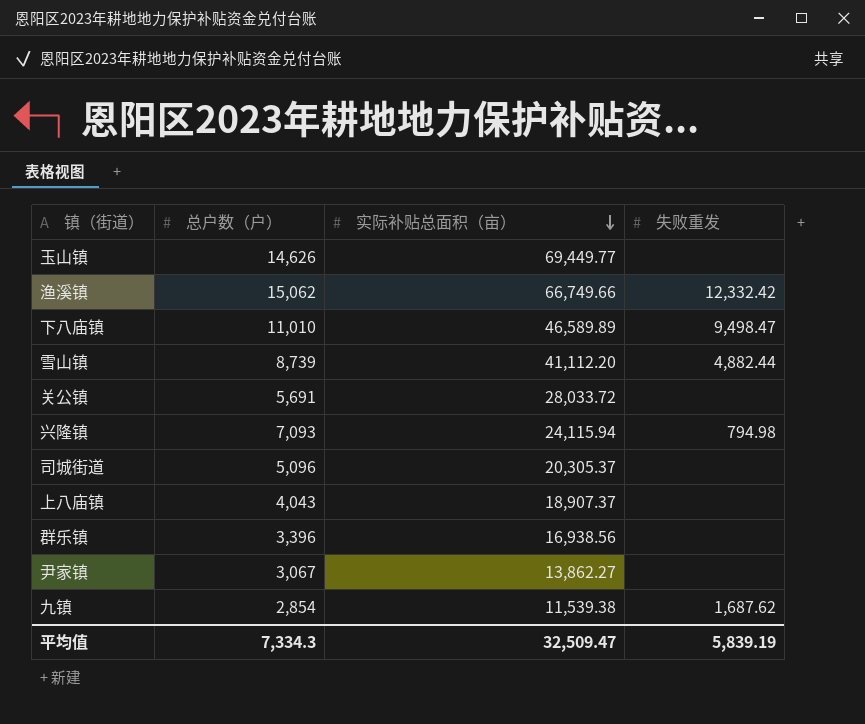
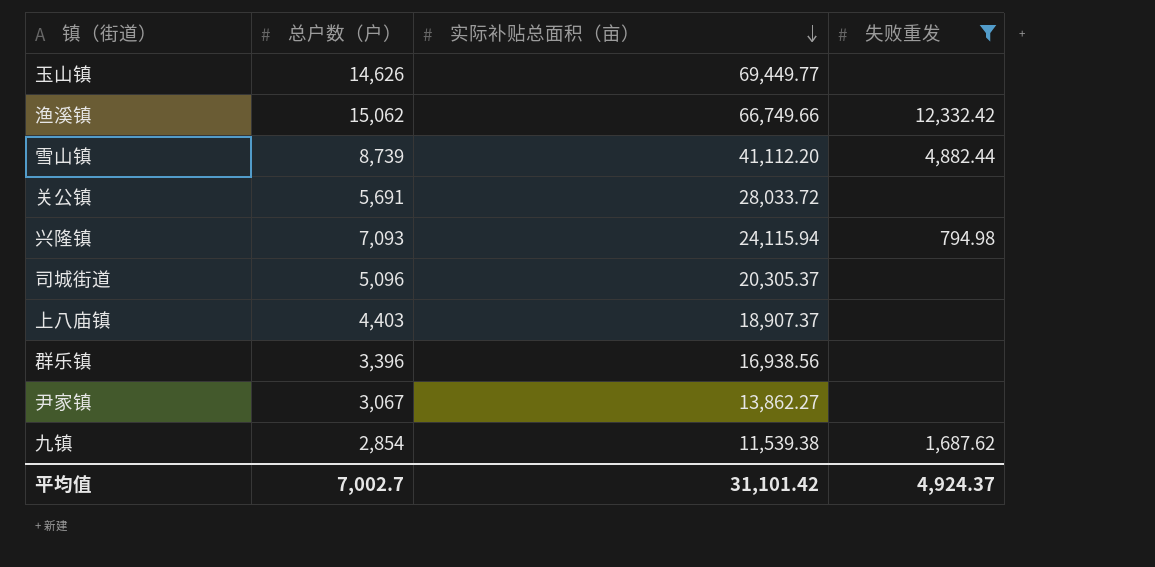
filter: none -> 失败重发 != 9,498.47
上八庙镇 | 总户数（户）: 4,043 -> 4,403
平均值 | 总户数（户）: 7,334.3 -> 7,002.7
平均值 | 实际补贴总面积（亩）: 32,509.47 -> 31,101.42
平均值 | 失败重发: 5,839.19 -> 4,924.37

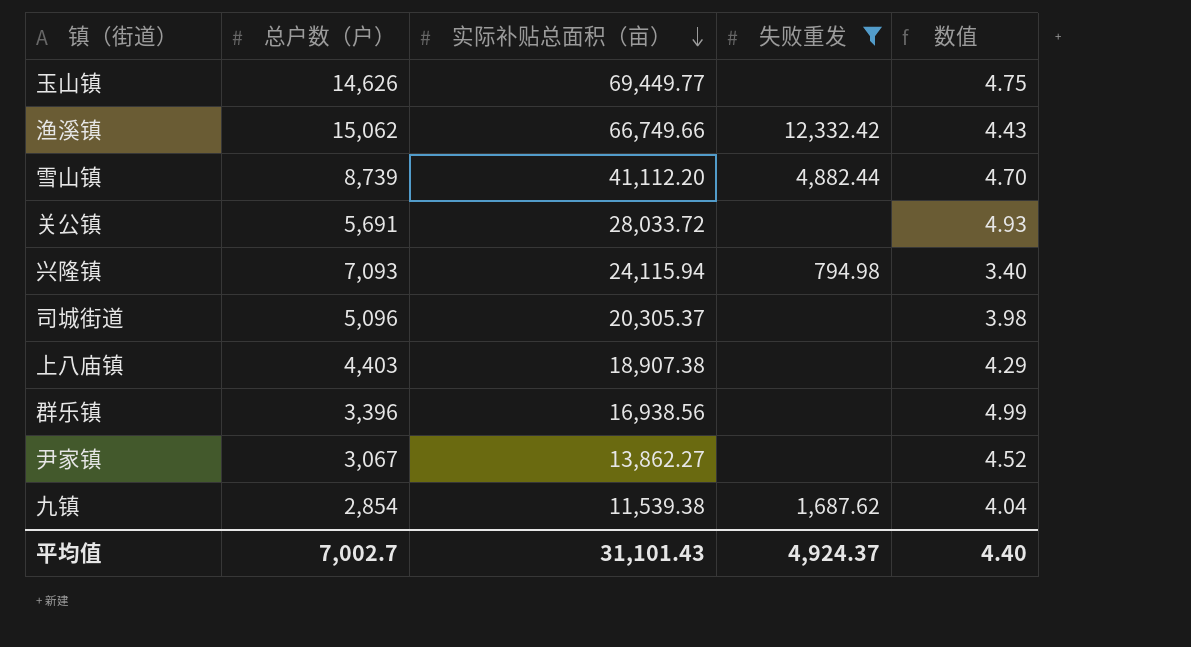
column 数值 | formula: none -> [实际补贴总面积（亩）] / [总户数（户）]
上八庙镇 | 实际补贴总面积（亩）: 18,907.37 -> 18,907.38
平均值 | 实际补贴总面积（亩）: 31,101.42 -> 31,101.43

